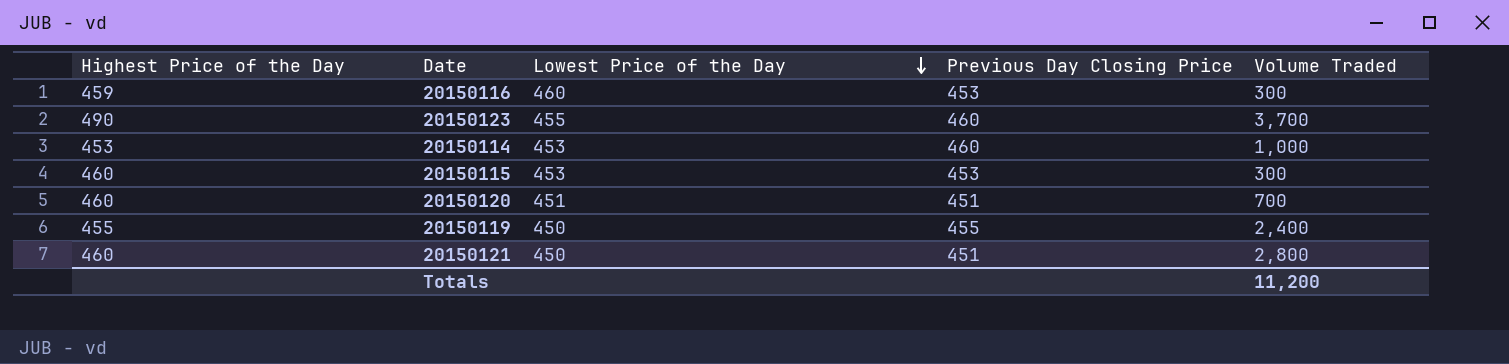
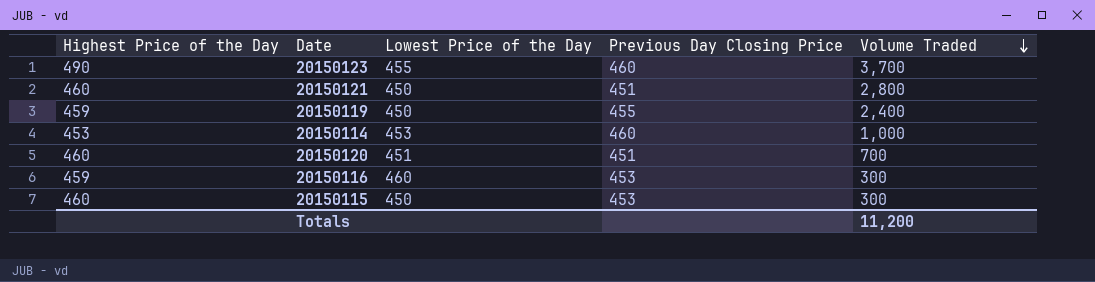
row order: Lowest Price of the Day descending -> Volume Traded descending
20150119 | Highest Price of the Day: 455 -> 459
20150115 | Lowest Price of the Day: 453 -> 450

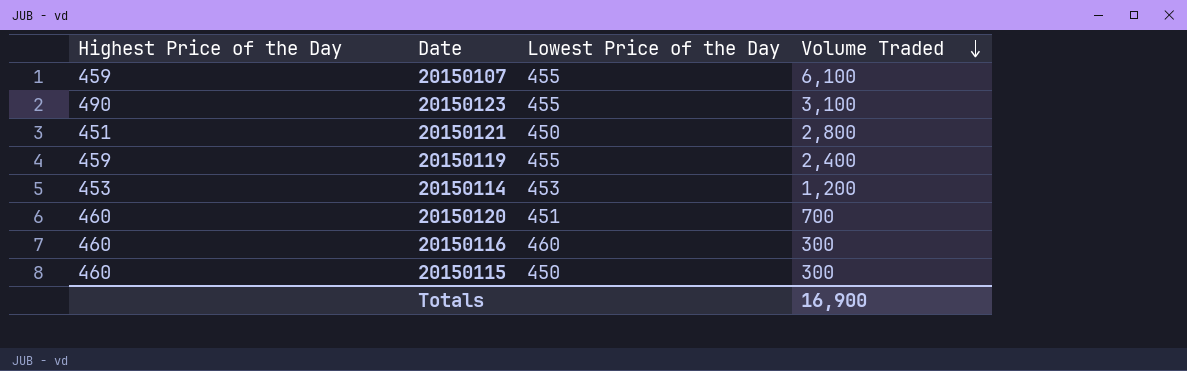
column Previous Day Closing Price | position: 4 -> none
row 20150107: none -> 459 | 455 | 6,100
20150123 | Volume Traded: 3,700 -> 3,100
20150121 | Highest Price of the Day: 460 -> 451
20150119 | Lowest Price of the Day: 450 -> 455
20150114 | Volume Traded: 1,000 -> 1,200
20150116 | Highest Price of the Day: 459 -> 460
Totals | Volume Traded: 11,200 -> 16,900

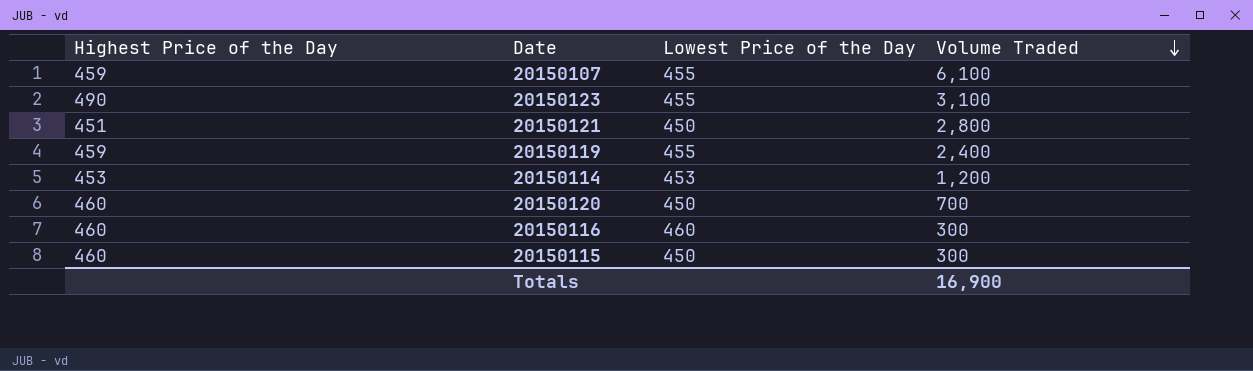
20150120 | Lowest Price of the Day: 451 -> 450

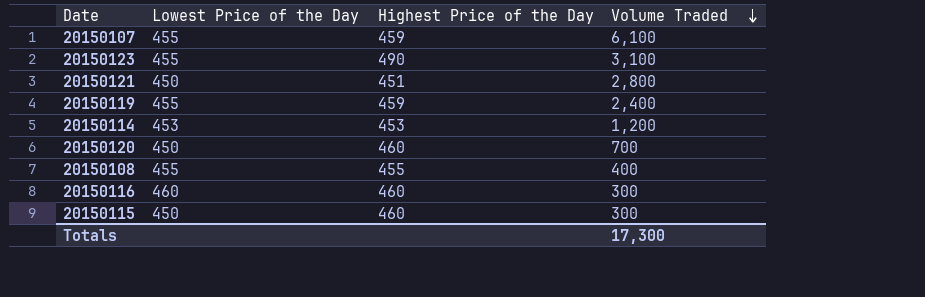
column Highest Price of the Day | position: 1 -> 3
row 20150108: none -> 455 | 455 | 400
Totals | Volume Traded: 16,900 -> 17,300

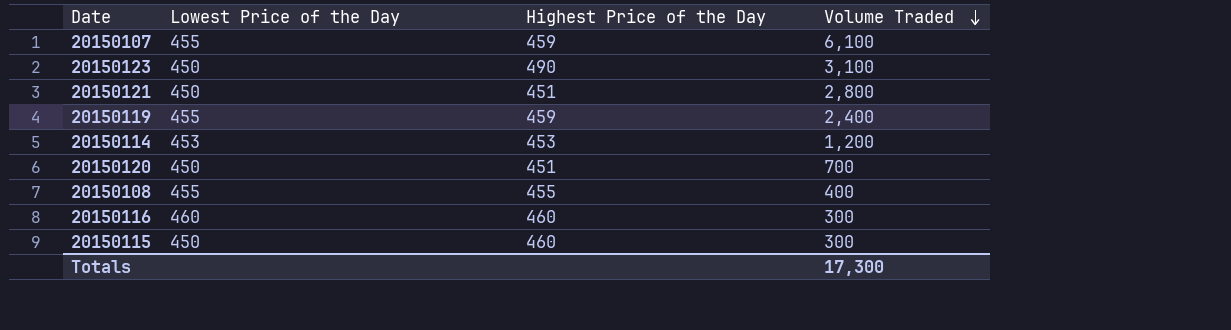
20150123 | Lowest Price of the Day: 455 -> 450
20150120 | Highest Price of the Day: 460 -> 451

